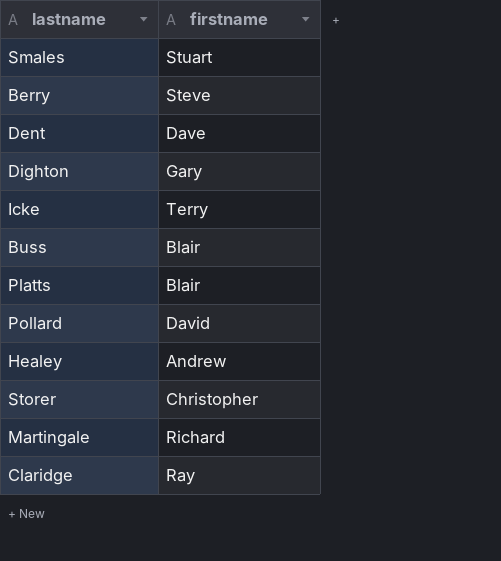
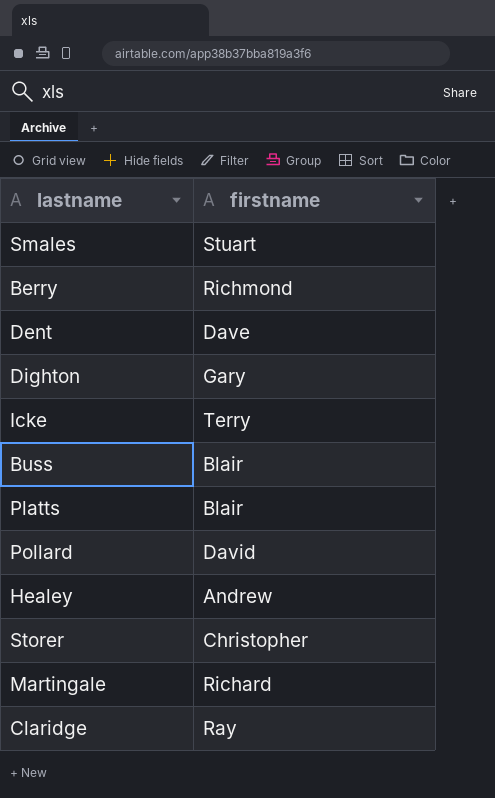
Berry | firstname: Steve -> Richmond

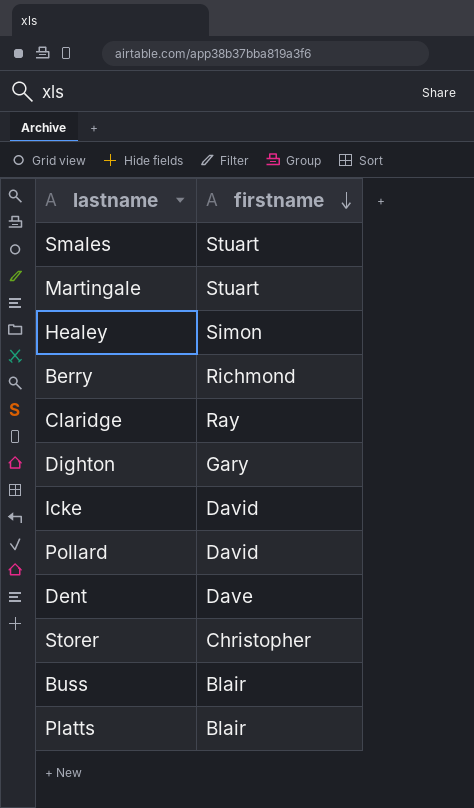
row order: none -> firstname descending
Martingale | firstname: Richard -> Stuart
Healey | firstname: Andrew -> Simon
Icke | firstname: Terry -> David

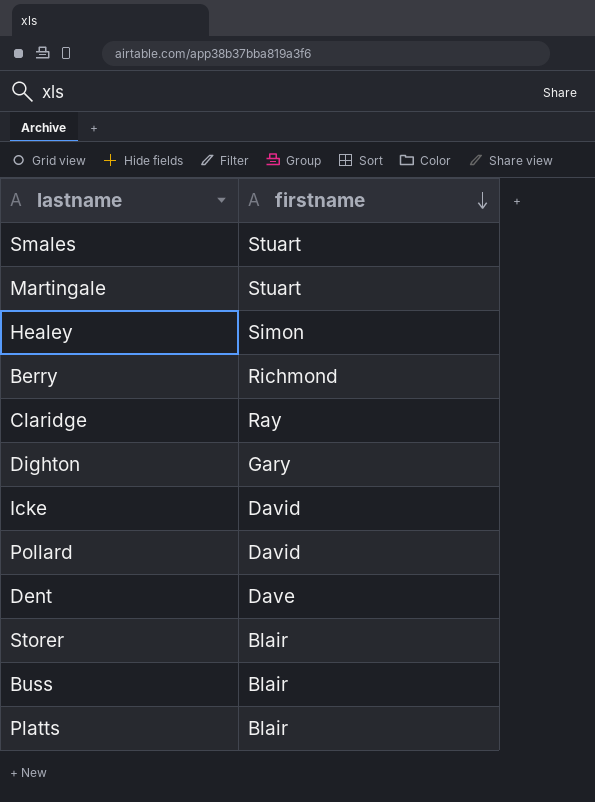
Storer | firstname: Christopher -> Blair

